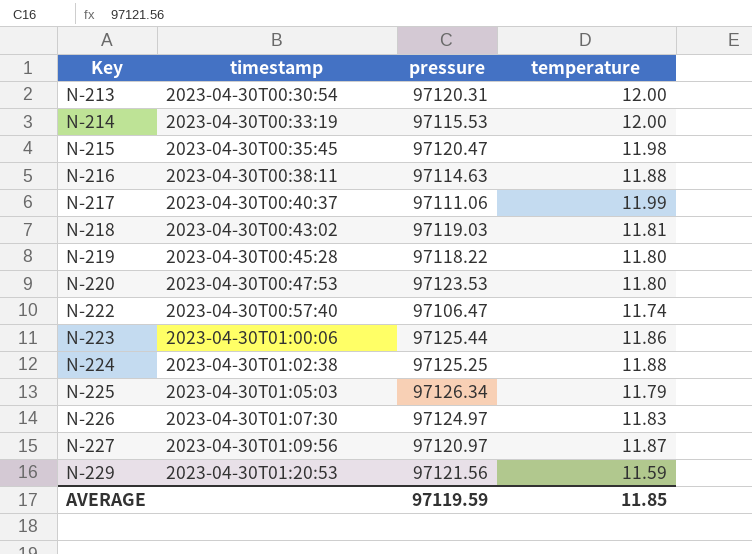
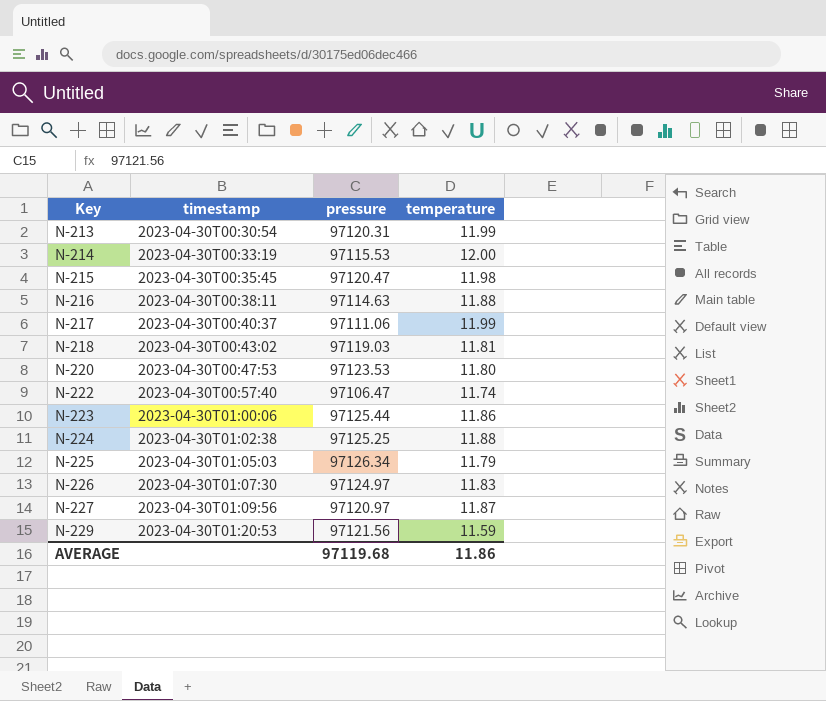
row N-219: 2023-04-30T00:45:28 | 97118.22 | 11.80 -> none
N-213 | temperature: 12.00 -> 11.99
AVERAGE | pressure: 97119.59 -> 97119.68
AVERAGE | temperature: 11.85 -> 11.86

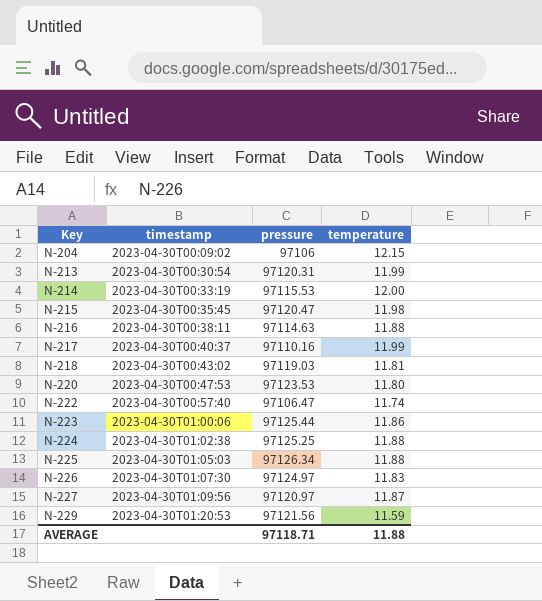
row N-204: none -> 2023-04-30T00:09:02 | 97106 | 12.15
N-217 | pressure: 97111.06 -> 97110.16
N-225 | temperature: 11.79 -> 11.88
AVERAGE | pressure: 97119.68 -> 97118.71
AVERAGE | temperature: 11.86 -> 11.88

